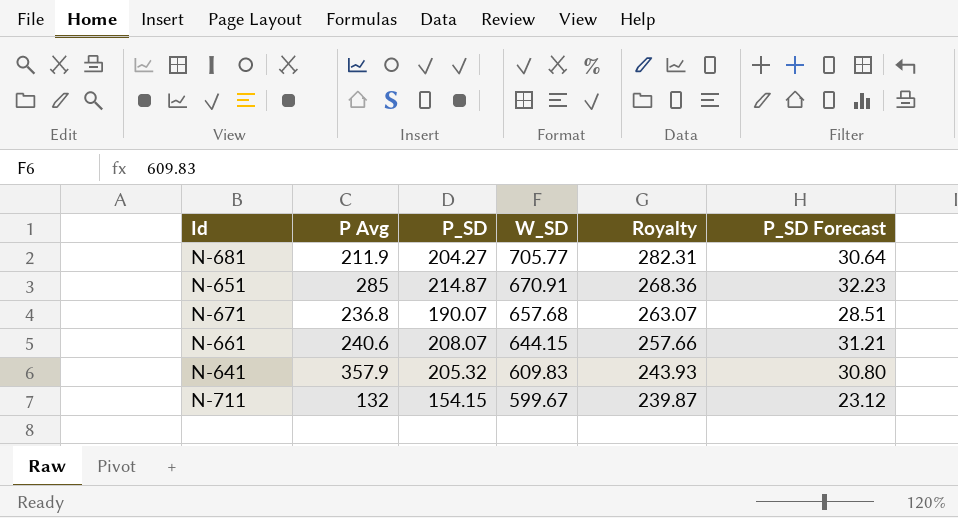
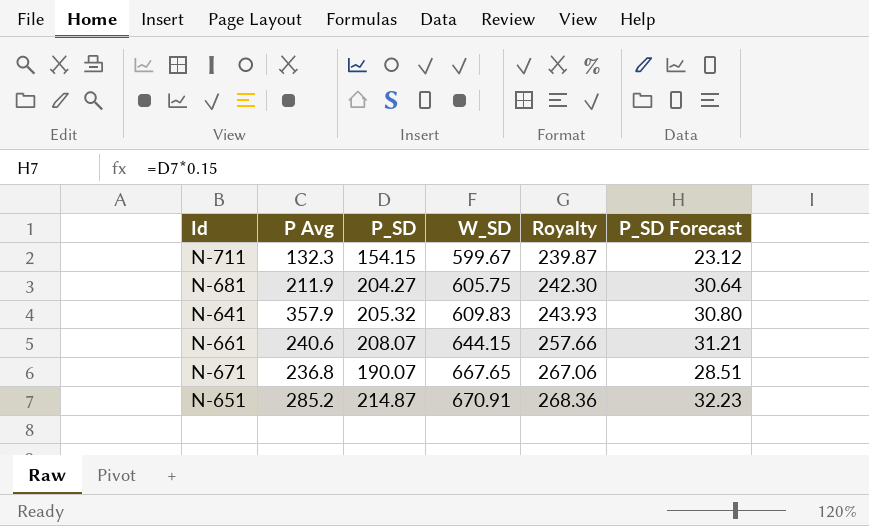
row order: W_SD descending -> W_SD ascending
N-711 | P Avg: 132 -> 132.3
N-681 | W_SD: 705.77 -> 605.75
N-681 | Royalty: 282.31 -> 242.30
N-671 | W_SD: 657.68 -> 667.65
N-671 | Royalty: 263.07 -> 267.06
N-651 | P Avg: 285 -> 285.2

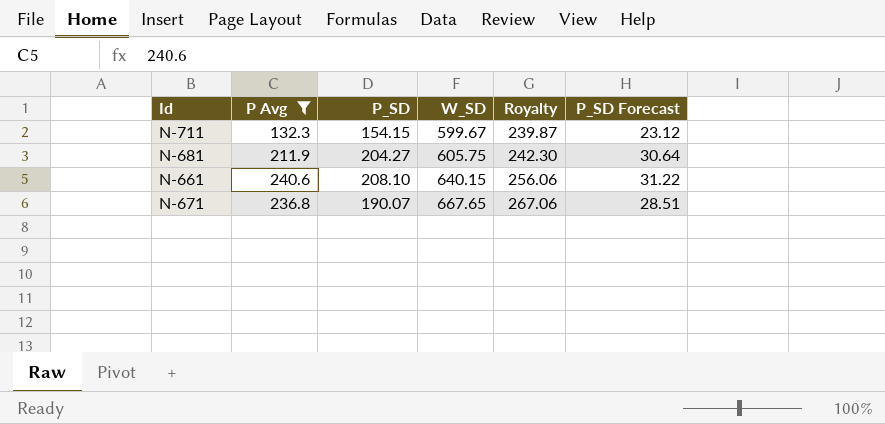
filter: none -> P Avg <= 240.6
N-661 | P_SD: 208.07 -> 208.10
N-661 | W_SD: 644.15 -> 640.15
N-661 | Royalty: 257.66 -> 256.06
N-661 | P_SD Forecast: 31.21 -> 31.22

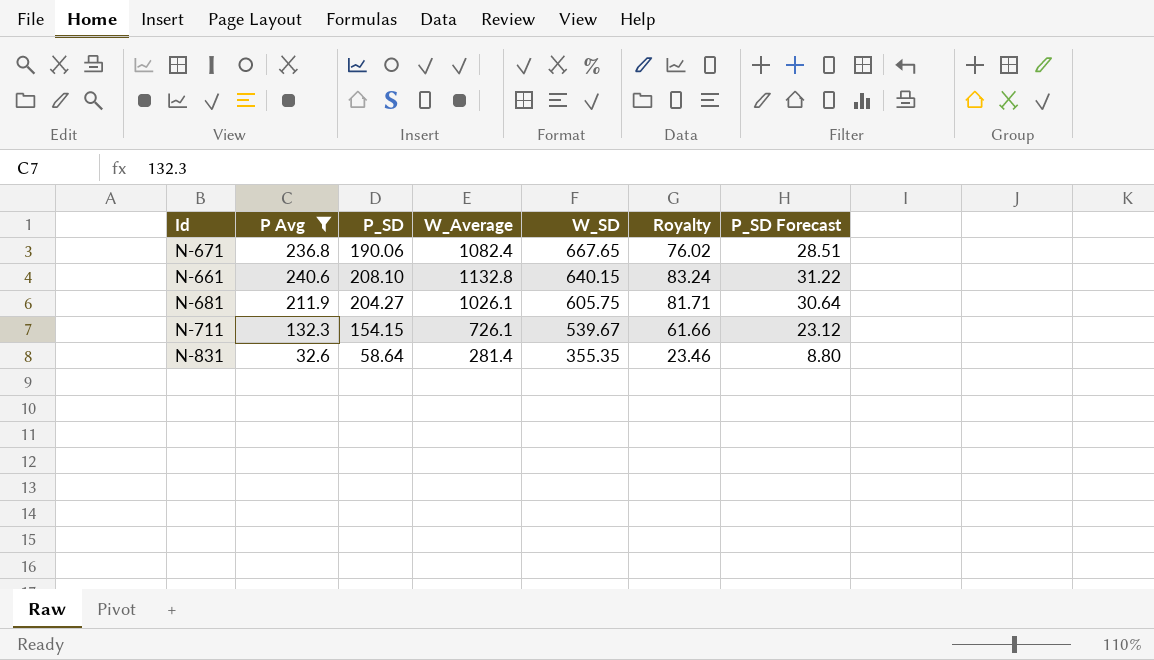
row order: W_SD ascending -> W_SD descending
column W_Average | position: none -> 4
column Royalty | formula: [W_SD] * 0.4 -> [P_SD] * 0.4
N-671 | P_SD: 190.07 -> 190.06
N-711 | W_SD: 599.67 -> 539.67
row N-831: none -> 32.6 | 58.64 | 281.4 | 355.35 | 23.46 | 8.80

